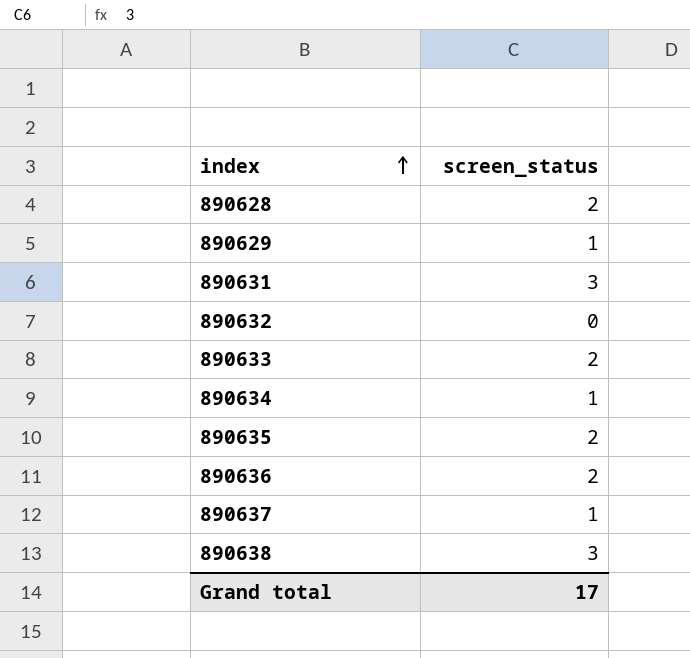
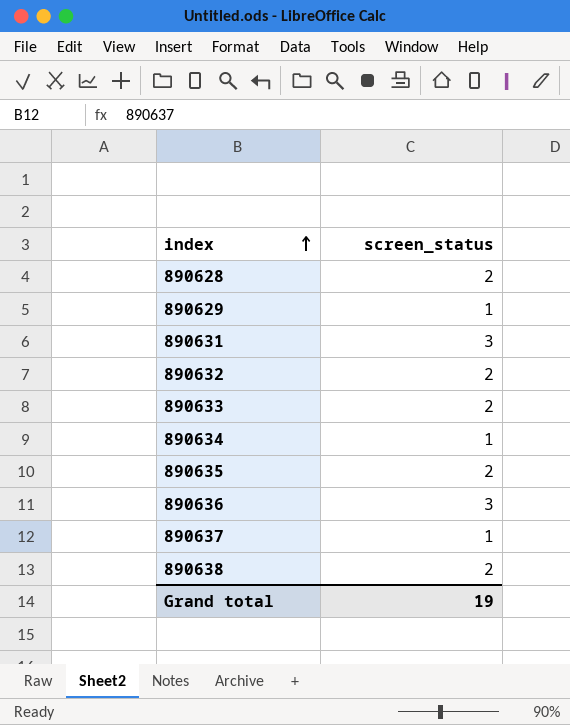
890632 | screen_status: 0 -> 2
890636 | screen_status: 2 -> 3
890638 | screen_status: 3 -> 2
Grand total | screen_status: 17 -> 19

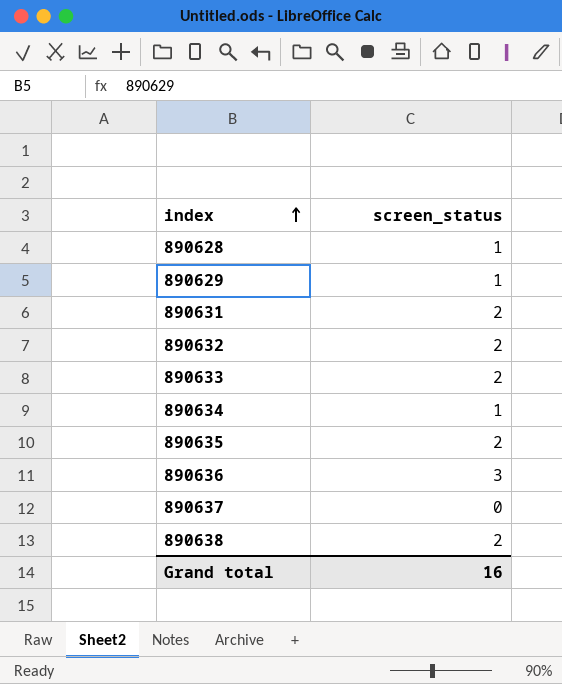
890628 | screen_status: 2 -> 1
890631 | screen_status: 3 -> 2
890637 | screen_status: 1 -> 0
Grand total | screen_status: 19 -> 16

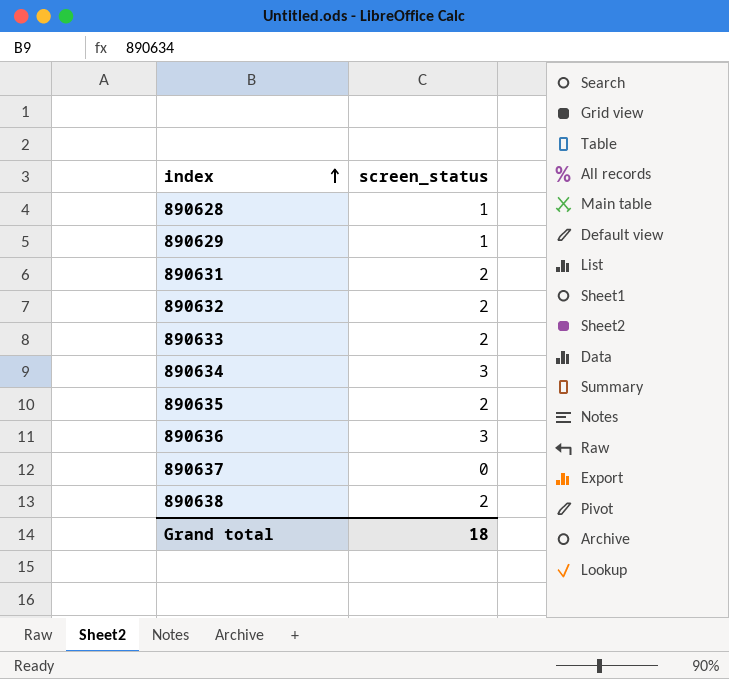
890634 | screen_status: 1 -> 3
Grand total | screen_status: 16 -> 18

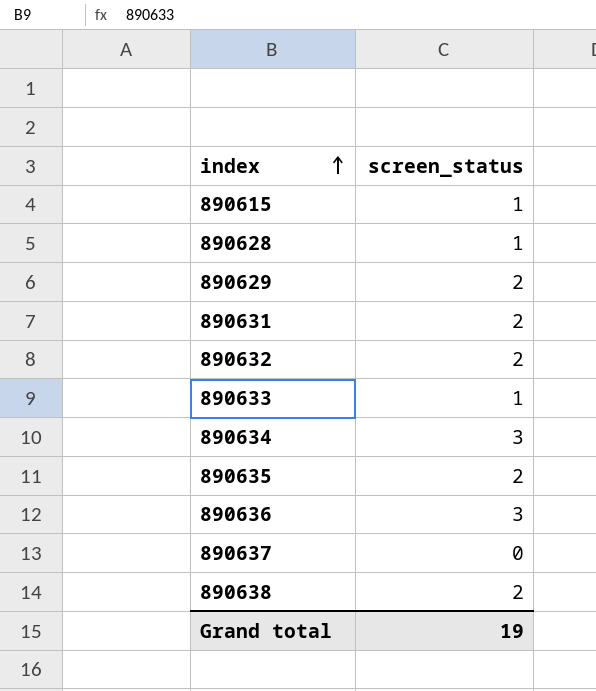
row 890615: none -> 1
890629 | screen_status: 1 -> 2
890633 | screen_status: 2 -> 1
Grand total | screen_status: 18 -> 19

